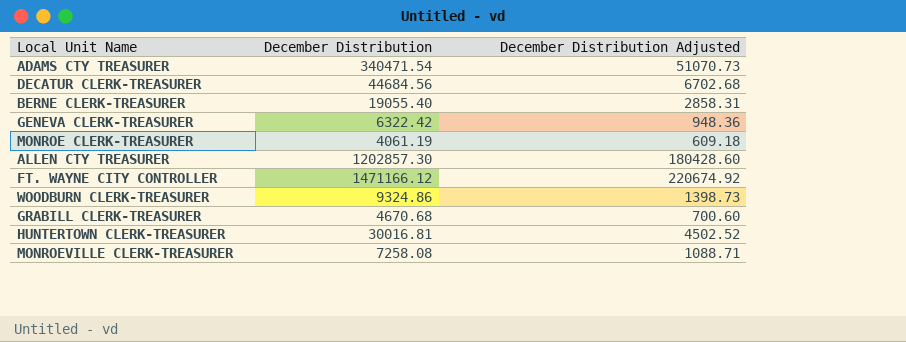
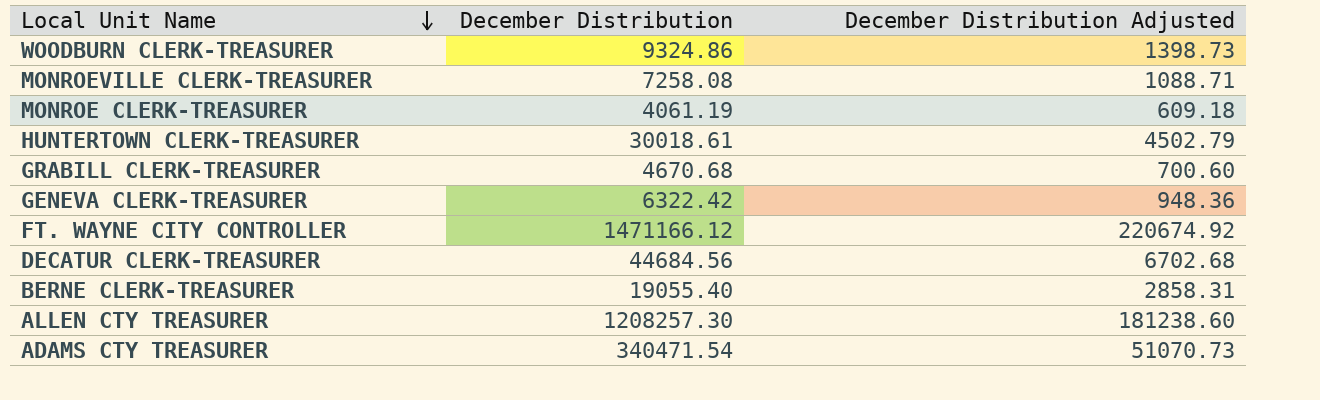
row order: none -> Local Unit Name descending
HUNTERTOWN CLERK-TREASURER | December Distribution: 30016.81 -> 30018.61
HUNTERTOWN CLERK-TREASURER | December Distribution Adjusted: 4502.52 -> 4502.79
ALLEN CTY TREASURER | December Distribution: 1202857.30 -> 1208257.30
ALLEN CTY TREASURER | December Distribution Adjusted: 180428.60 -> 181238.60

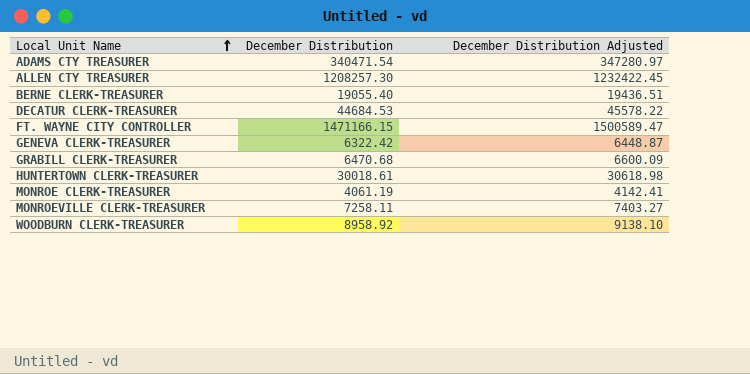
row order: Local Unit Name descending -> Local Unit Name ascending
column December Distribution Adjusted | formula: [December Distribution] * 0.15 -> [December Distribution] * 1.02
DECATUR CLERK-TREASURER | December Distribution: 44684.56 -> 44684.53
FT. WAYNE CITY CONTROLLER | December Distribution: 1471166.12 -> 1471166.15
GRABILL CLERK-TREASURER | December Distribution: 4670.68 -> 6470.68
MONROEVILLE CLERK-TREASURER | December Distribution: 7258.08 -> 7258.11
WOODBURN CLERK-TREASURER | December Distribution: 9324.86 -> 8958.92

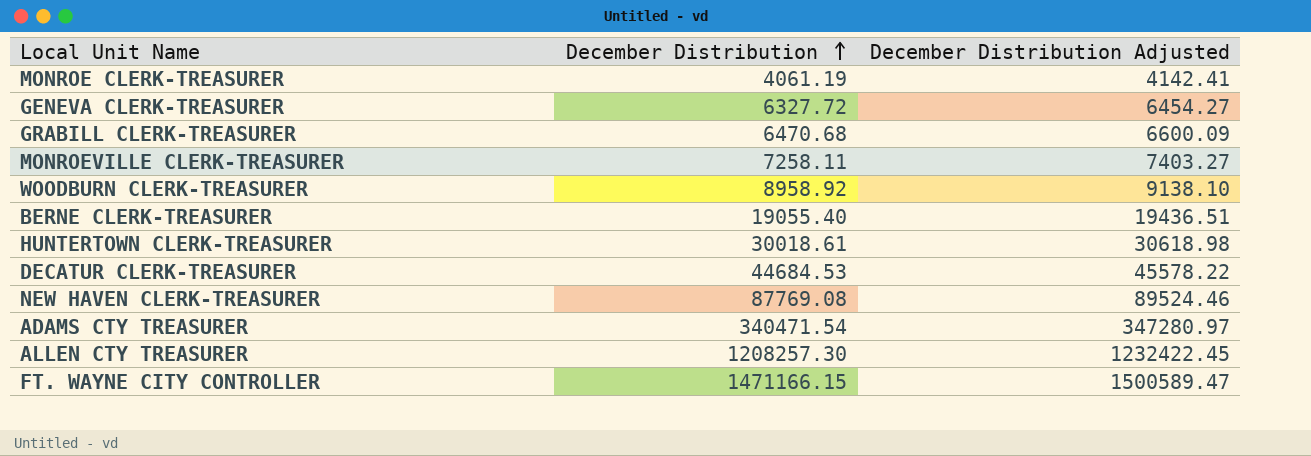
row order: Local Unit Name ascending -> December Distribution ascending
GENEVA CLERK-TREASURER | December Distribution: 6322.42 -> 6327.72
GENEVA CLERK-TREASURER | December Distribution Adjusted: 6448.87 -> 6454.27
row NEW HAVEN CLERK-TREASURER: none -> 87769.08 | 89524.46

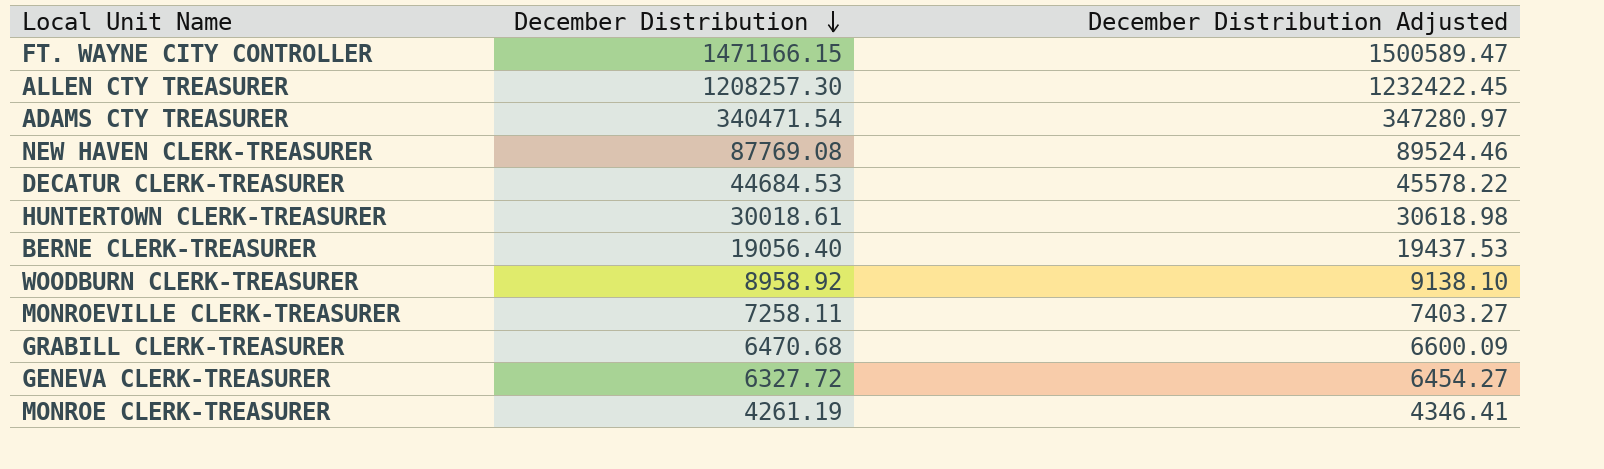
row order: December Distribution ascending -> December Distribution descending
BERNE CLERK-TREASURER | December Distribution: 19055.40 -> 19056.40
BERNE CLERK-TREASURER | December Distribution Adjusted: 19436.51 -> 19437.53
MONROE CLERK-TREASURER | December Distribution: 4061.19 -> 4261.19
MONROE CLERK-TREASURER | December Distribution Adjusted: 4142.41 -> 4346.41

